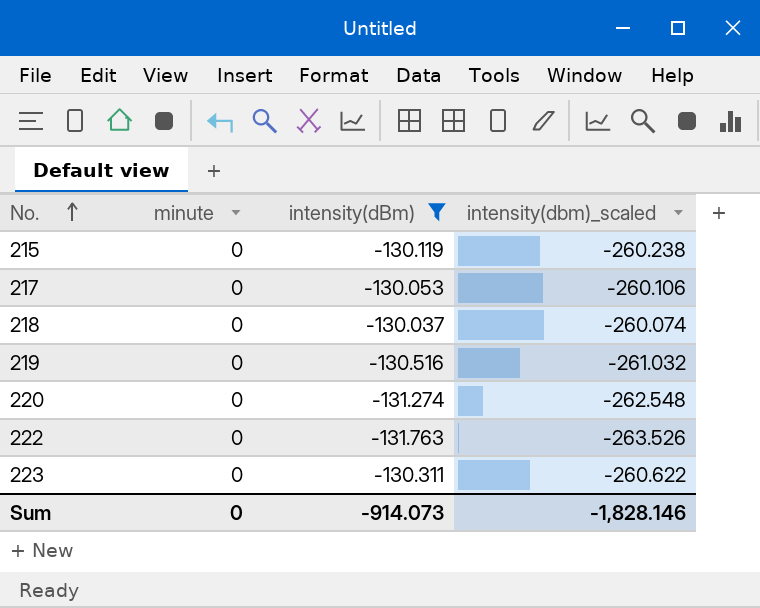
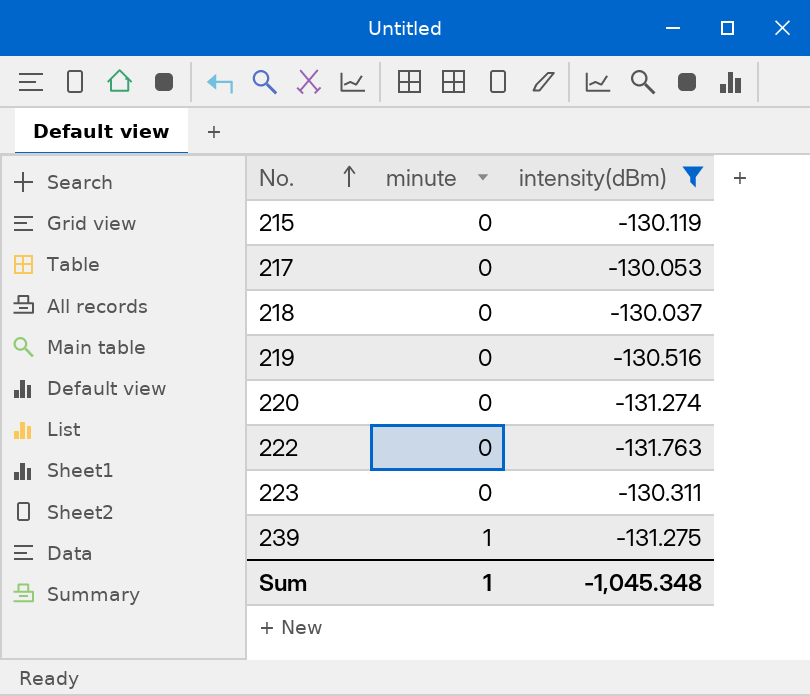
column intensity(dbm)_scaled | formula: [intensity(dBm)] * 2 -> none
row 239: none -> 1 | -131.275
Sum | minute: 0 -> 1
Sum | intensity(dBm): -914.073 -> -1,045.348

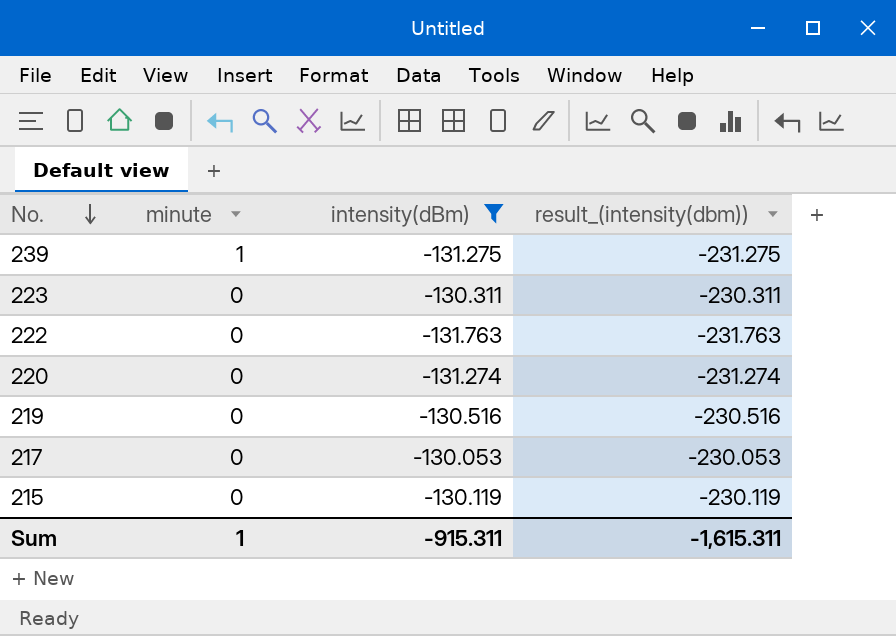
row order: No. ascending -> No. descending
column result_(intensity(dbm)) | formula: none -> [intensity(dBm)] - 100
row 218: 0 | -130.037 -> none
Sum | intensity(dBm): -1,045.348 -> -915.311

